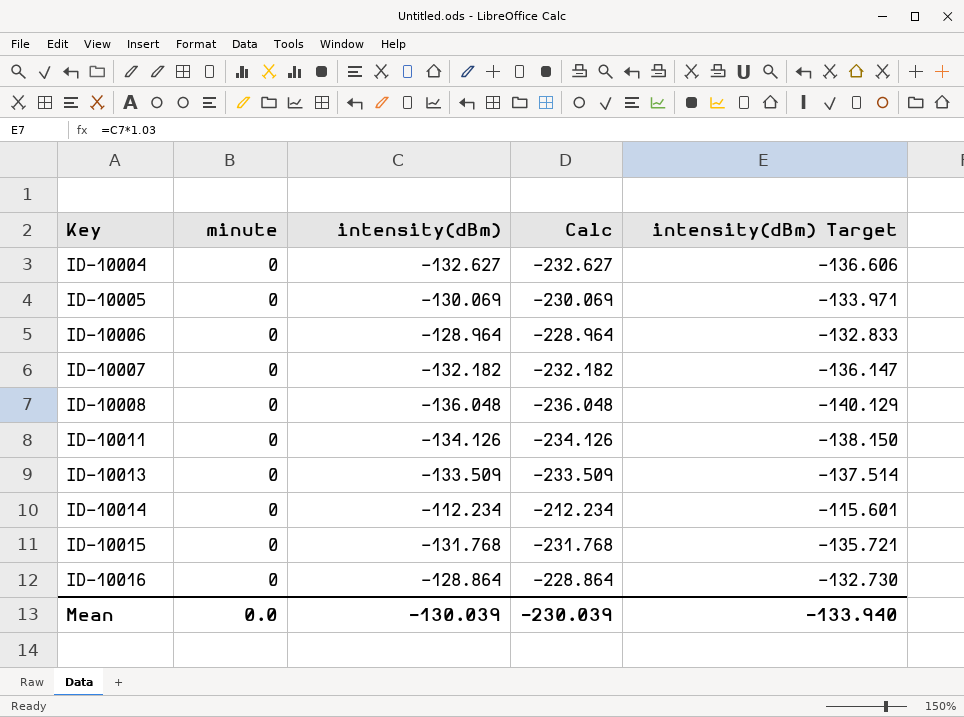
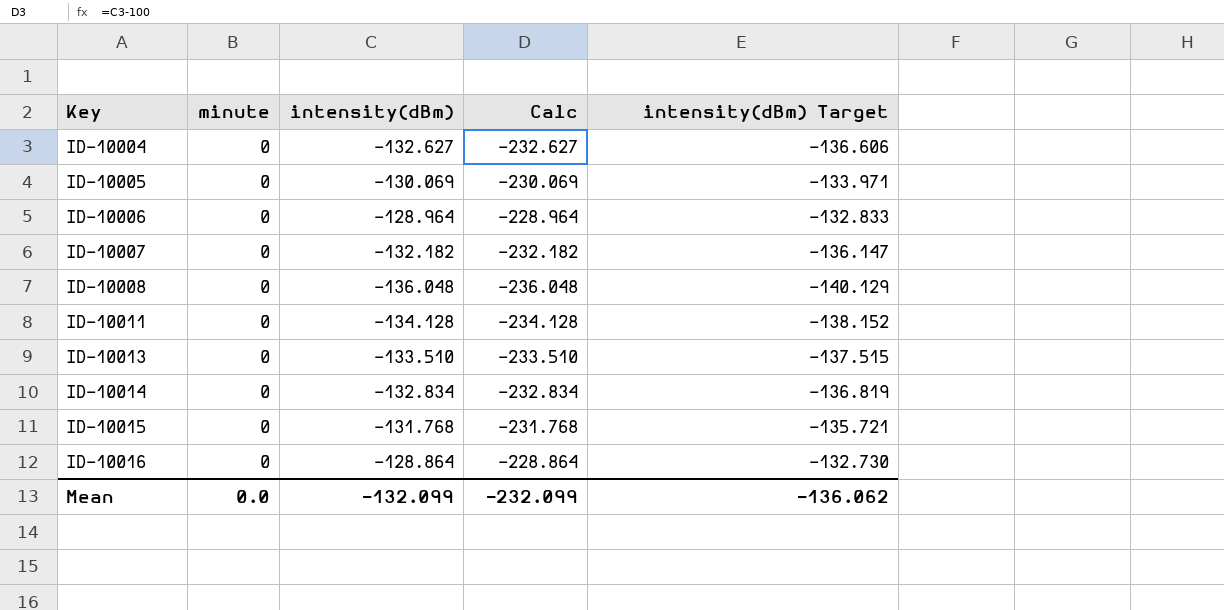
ID-10011 | intensity(dBm): -134.126 -> -134.128
ID-10011 | Calc: -234.126 -> -234.128
ID-10011 | intensity(dBm) Target: -138.150 -> -138.152
ID-10013 | intensity(dBm): -133.509 -> -133.510
ID-10013 | Calc: -233.509 -> -233.510
ID-10013 | intensity(dBm) Target: -137.514 -> -137.515
ID-10014 | intensity(dBm): -112.234 -> -132.834
ID-10014 | Calc: -212.234 -> -232.834
ID-10014 | intensity(dBm) Target: -115.601 -> -136.819
Mean | intensity(dBm): -130.039 -> -132.099
Mean | Calc: -230.039 -> -232.099
Mean | intensity(dBm) Target: -133.940 -> -136.062

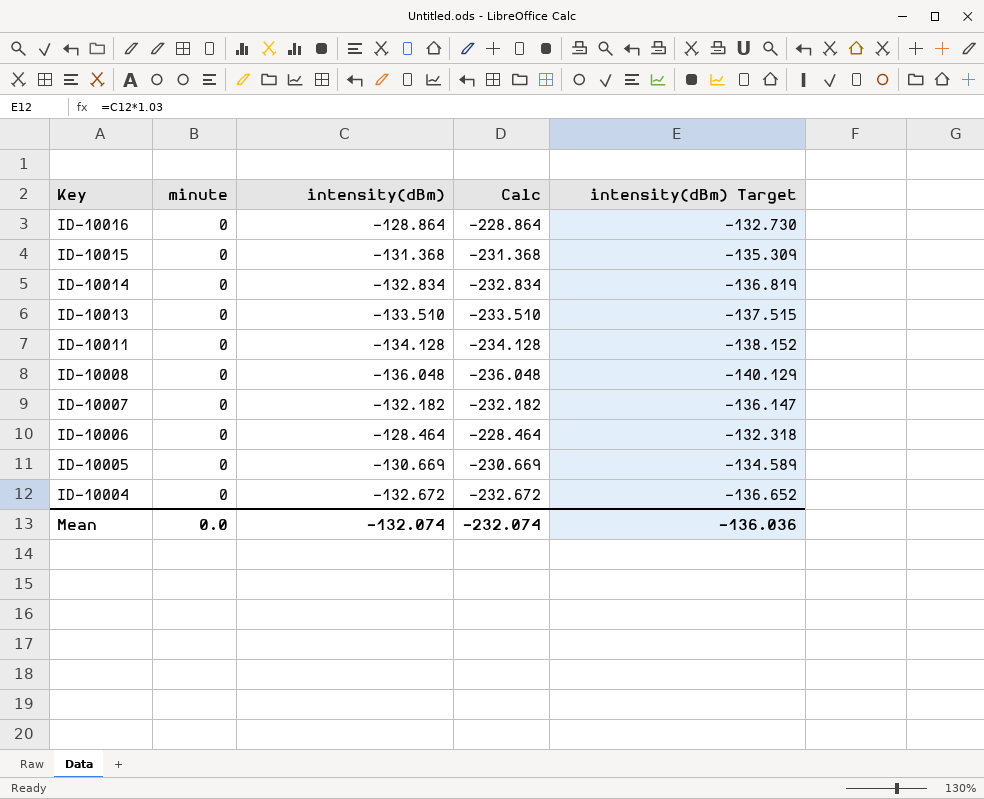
row order: Key ascending -> Key descending
ID-10015 | intensity(dBm): -131.768 -> -131.368
ID-10015 | Calc: -231.768 -> -231.368
ID-10015 | intensity(dBm) Target: -135.721 -> -135.309
ID-10006 | intensity(dBm): -128.964 -> -128.464
ID-10006 | Calc: -228.964 -> -228.464
ID-10006 | intensity(dBm) Target: -132.833 -> -132.318
ID-10005 | intensity(dBm): -130.069 -> -130.669
ID-10005 | Calc: -230.069 -> -230.669
ID-10005 | intensity(dBm) Target: -133.971 -> -134.589
ID-10004 | intensity(dBm): -132.627 -> -132.672
ID-10004 | Calc: -232.627 -> -232.672
ID-10004 | intensity(dBm) Target: -136.606 -> -136.652
Mean | intensity(dBm): -132.099 -> -132.074
Mean | Calc: -232.099 -> -232.074
Mean | intensity(dBm) Target: -136.062 -> -136.036

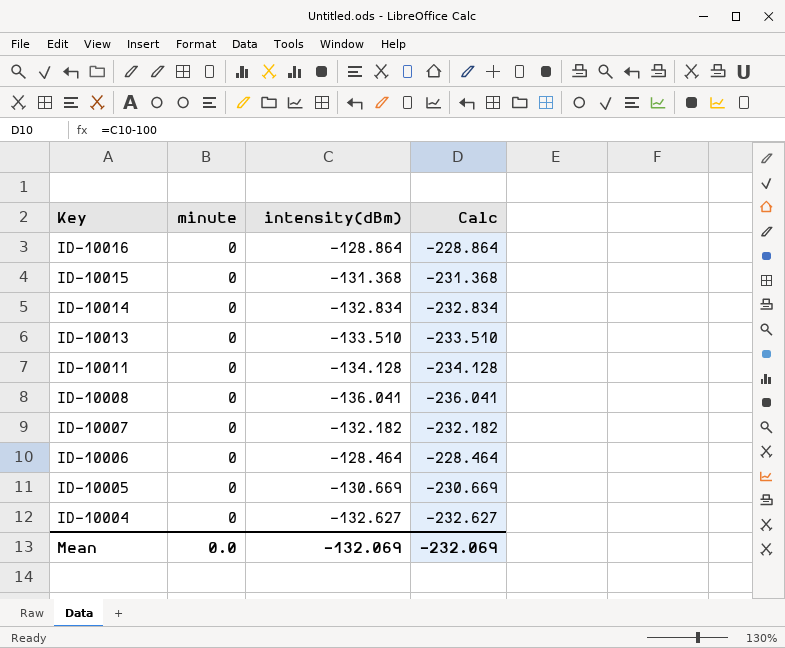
column intensity(dBm) Target | formula: [intensity(dBm)] * 1.03 -> none
ID-10008 | intensity(dBm): -136.048 -> -136.041
ID-10008 | Calc: -236.048 -> -236.041
ID-10004 | intensity(dBm): -132.672 -> -132.627
ID-10004 | Calc: -232.672 -> -232.627
Mean | intensity(dBm): -132.074 -> -132.069
Mean | Calc: -232.074 -> -232.069

